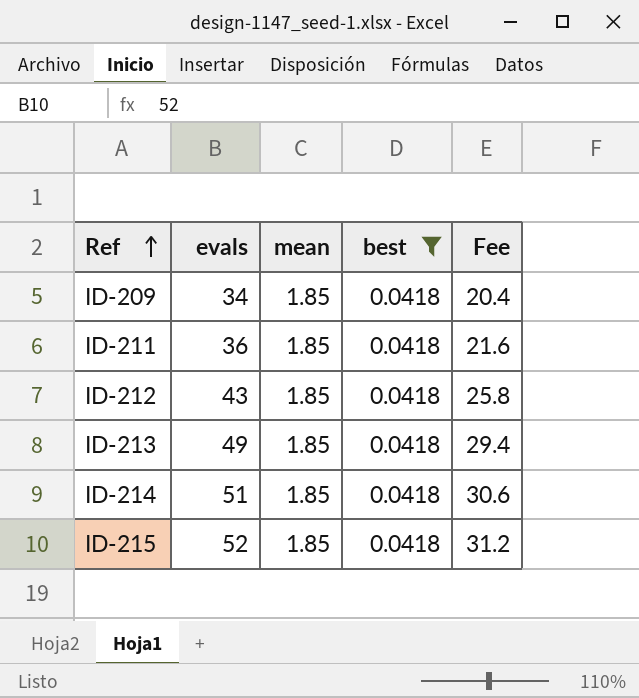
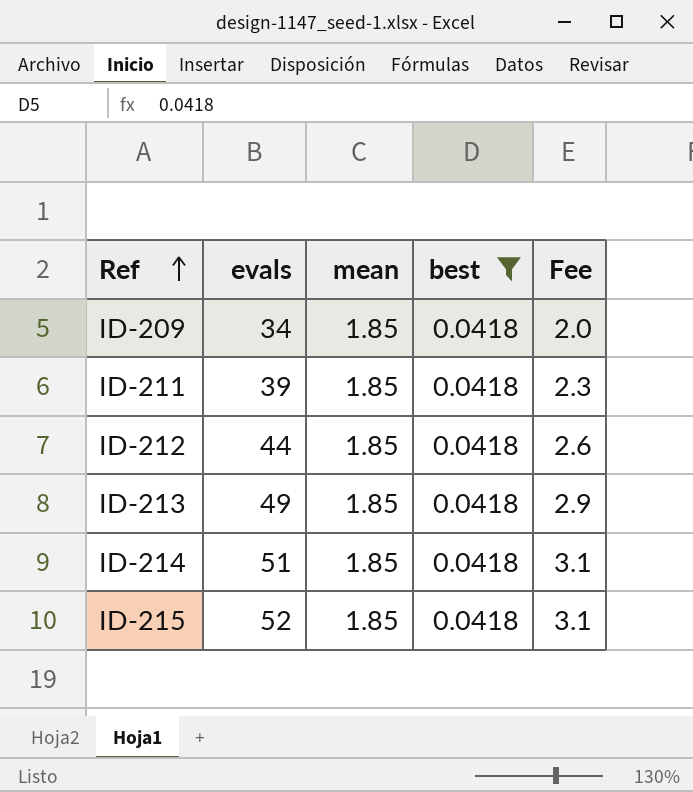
column Fee | formula: [evals] * 0.6 -> [evals] * 0.06
ID-211 | evals: 36 -> 39
ID-212 | evals: 43 -> 44

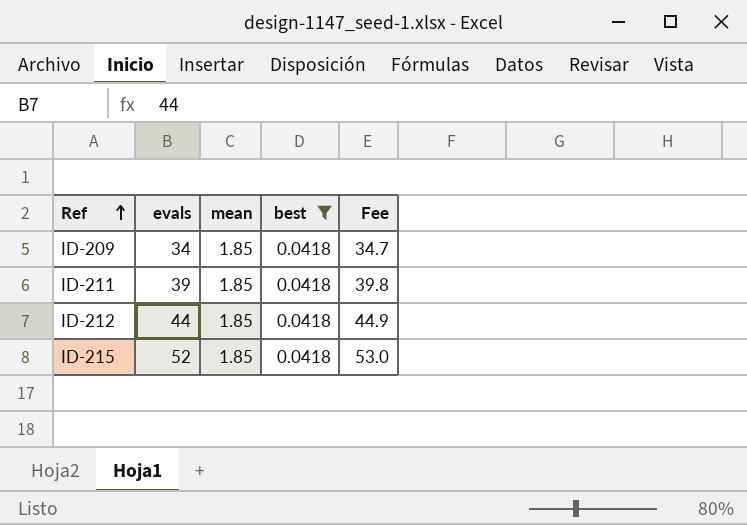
column Fee | formula: [evals] * 0.06 -> [evals] * 1.02
row ID-213: 49 | 1.85 | 0.0418 | 2.9 -> none
row ID-214: 51 | 1.85 | 0.0418 | 3.1 -> none

